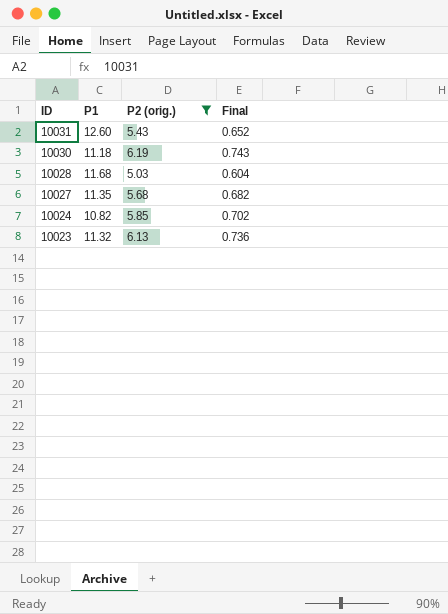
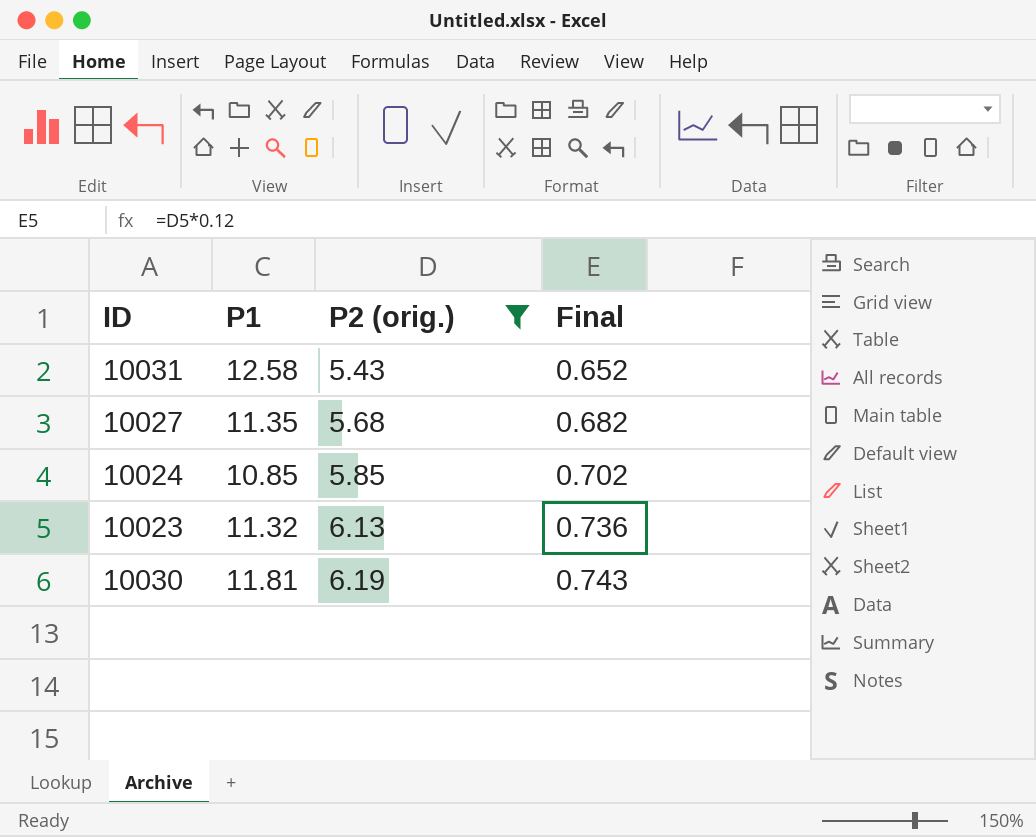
row order: ID descending -> P2 (orig.) ascending
row 10028: 11.68 | 5.03 | 0.604 -> none
10031 | P1: 12.60 -> 12.58
10024 | P1: 10.82 -> 10.85
10030 | P1: 11.18 -> 11.81

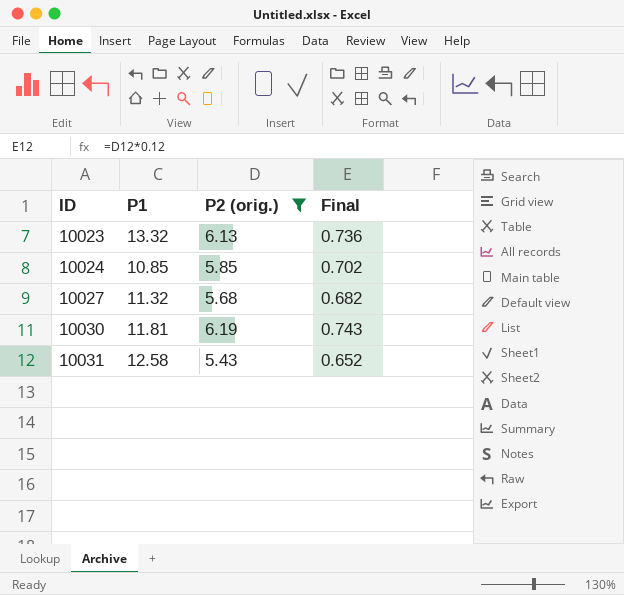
row order: P2 (orig.) ascending -> ID ascending
10023 | P1: 11.32 -> 13.32
10027 | P1: 11.35 -> 11.32

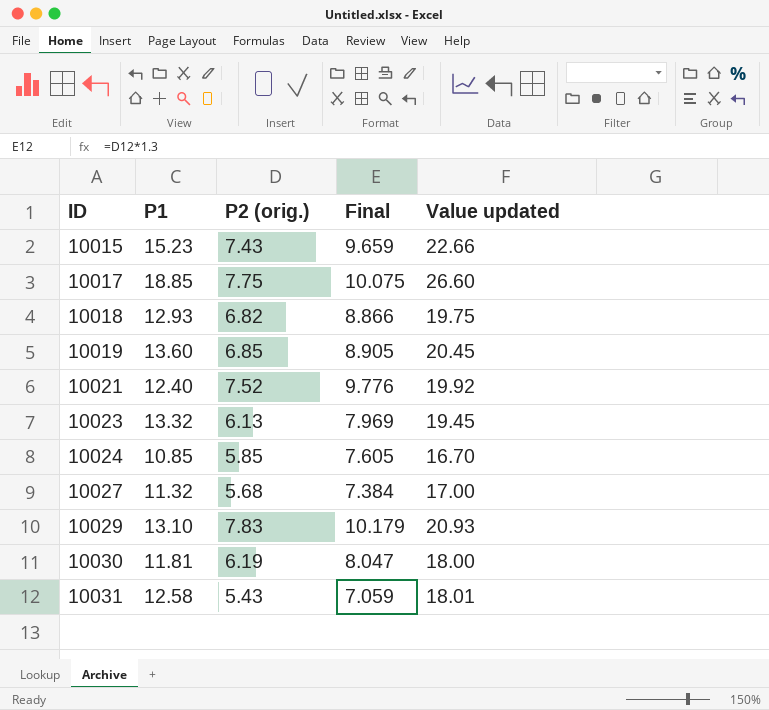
filter: P2 (orig.) <= 6.19 -> none
column Final | formula: [P2 (orig.)] * 0.12 -> [P2 (orig.)] * 1.3
column Value updated | formula: none -> [P1] + [P2 (orig.)]

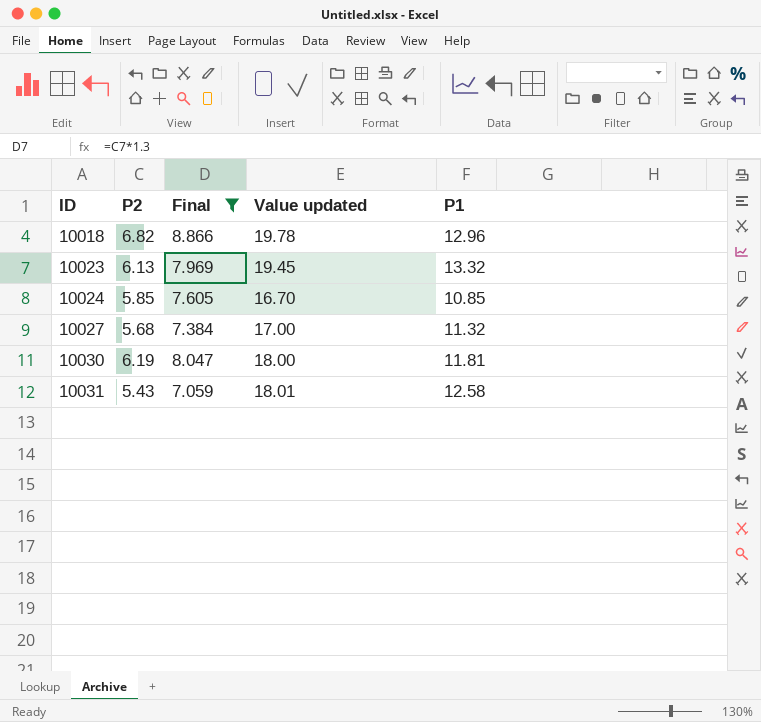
filter: none -> Final <= 8.866
column name: P2 (orig.) -> P2
column P1 | position: 2 -> 5
10018 | Value updated: 19.75 -> 19.78
10018 | P1: 12.93 -> 12.96

